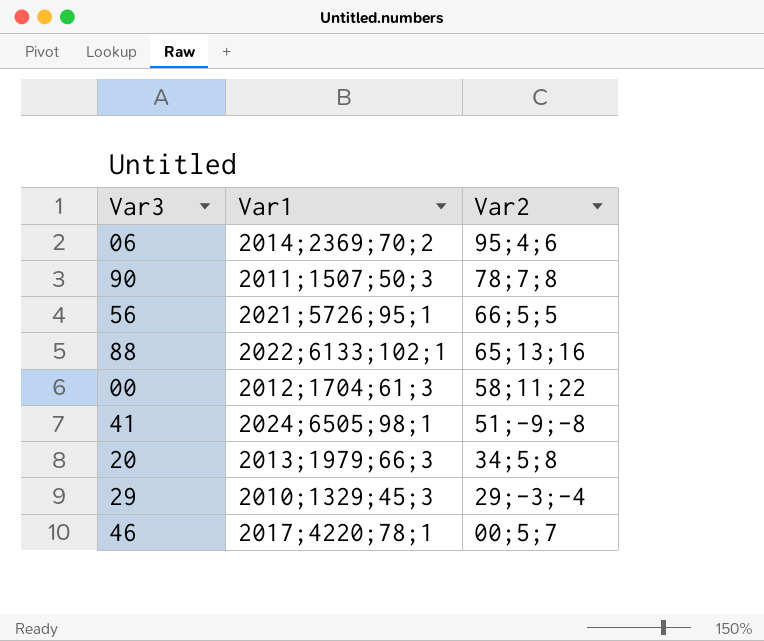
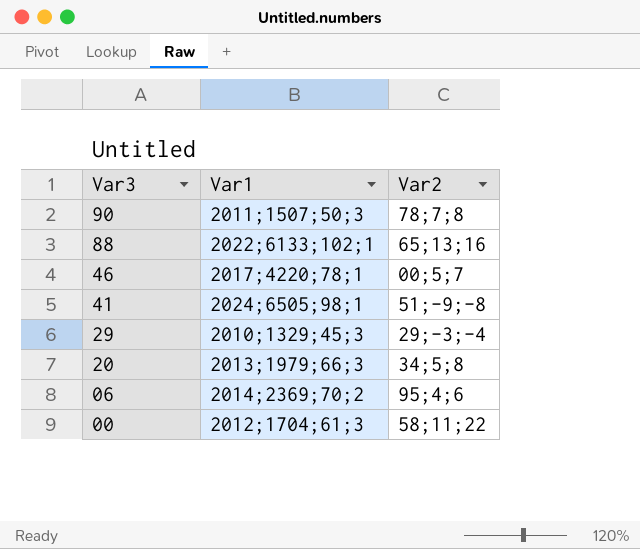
row order: Var2 descending -> Var3 descending
row 56: 2021;5726;95;1 | 66;5;5 -> none

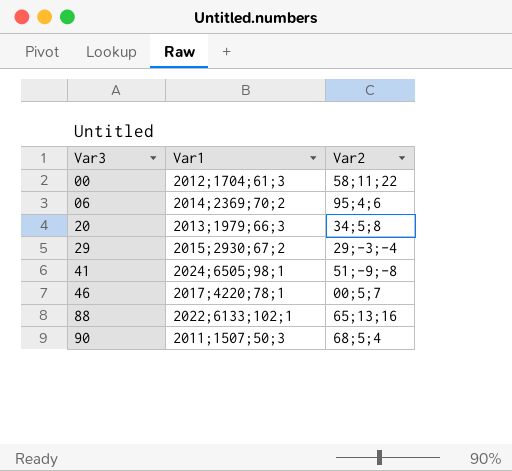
row order: Var3 descending -> Var3 ascending
29 | Var1: 2010;1329;45;3 -> 2015;2930;67;2
90 | Var2: 78;7;8 -> 68;5;4

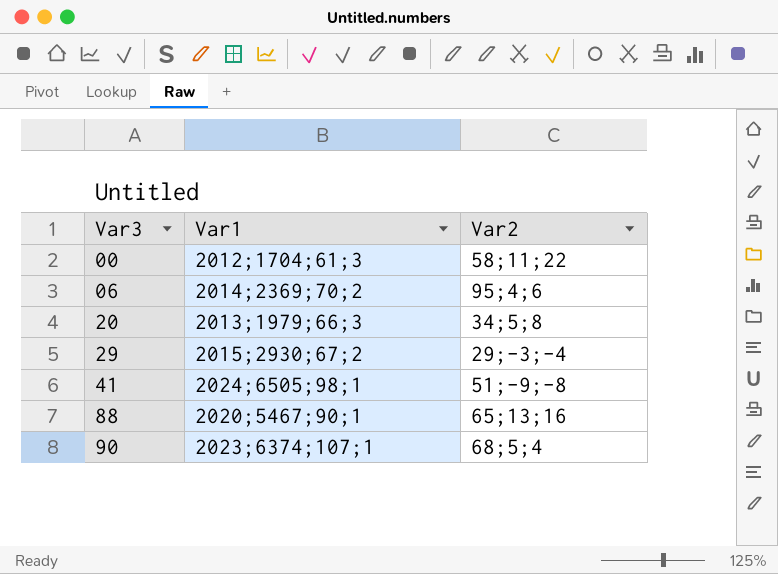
row 46: 2017;4220;78;1 | 00;5;7 -> none
88 | Var1: 2022;6133;102;1 -> 2020;5467;90;1
90 | Var1: 2011;1507;50;3 -> 2023;6374;107;1

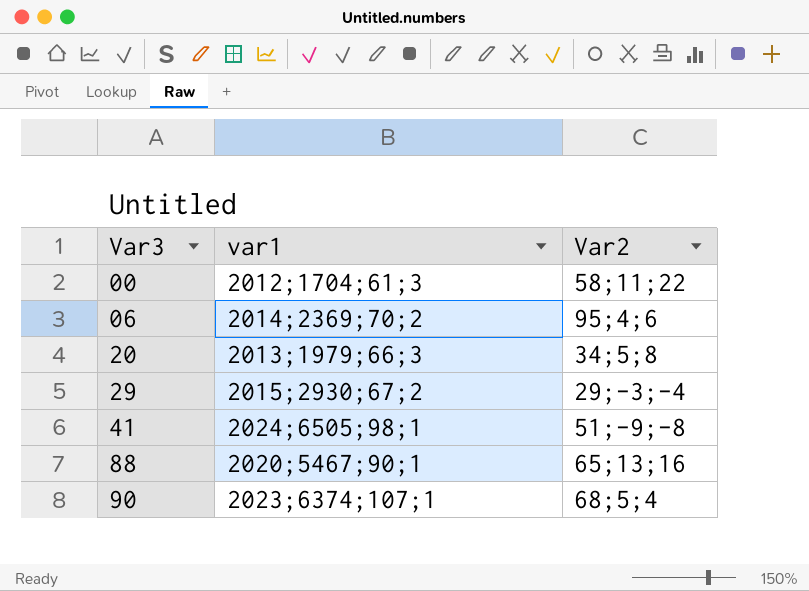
column name: Var1 -> var1

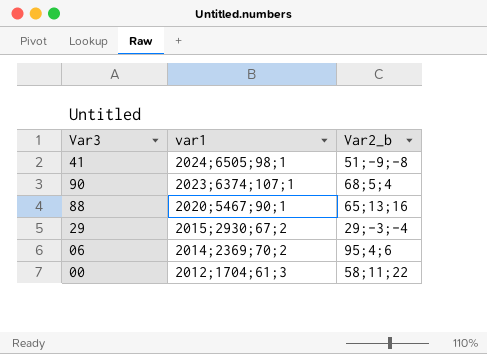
row order: Var3 ascending -> var1 descending
column name: Var2 -> Var2_b
row 20: 2013;1979;66;3 | 34;5;8 -> none

